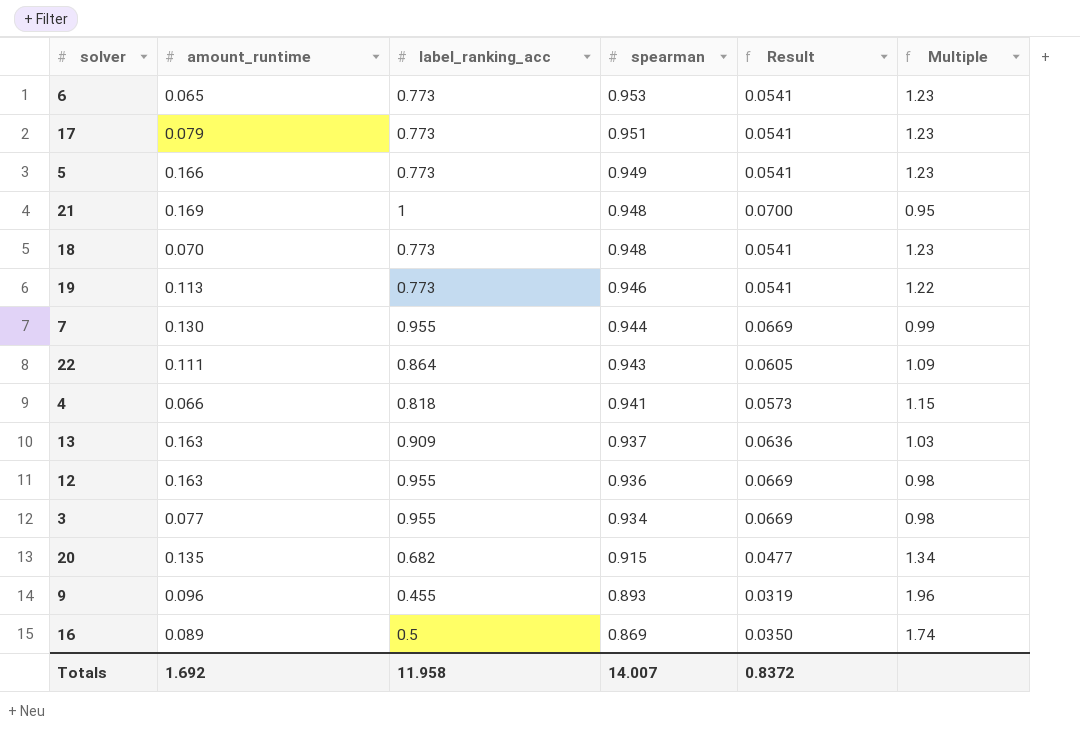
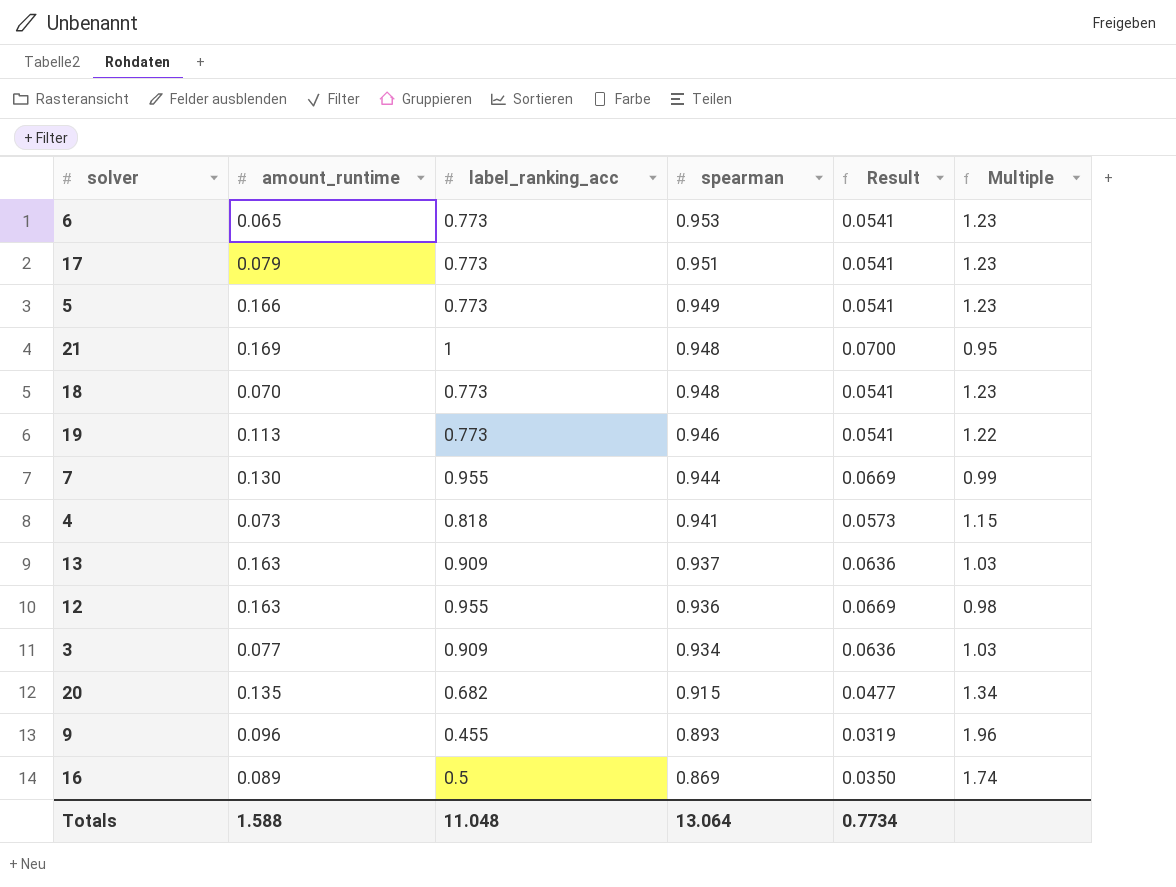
row 22: 0.111 | 0.864 | 0.943 | 0.0605 | 1.09 -> none
4 | amount_runtime: 0.066 -> 0.073
3 | label_ranking_acc: 0.955 -> 0.909
3 | Result: 0.0669 -> 0.0636
3 | Multiple: 0.98 -> 1.03
Totals | amount_runtime: 1.692 -> 1.588
Totals | label_ranking_acc: 11.958 -> 11.048
Totals | spearman: 14.007 -> 13.064
Totals | Result: 0.8372 -> 0.7734

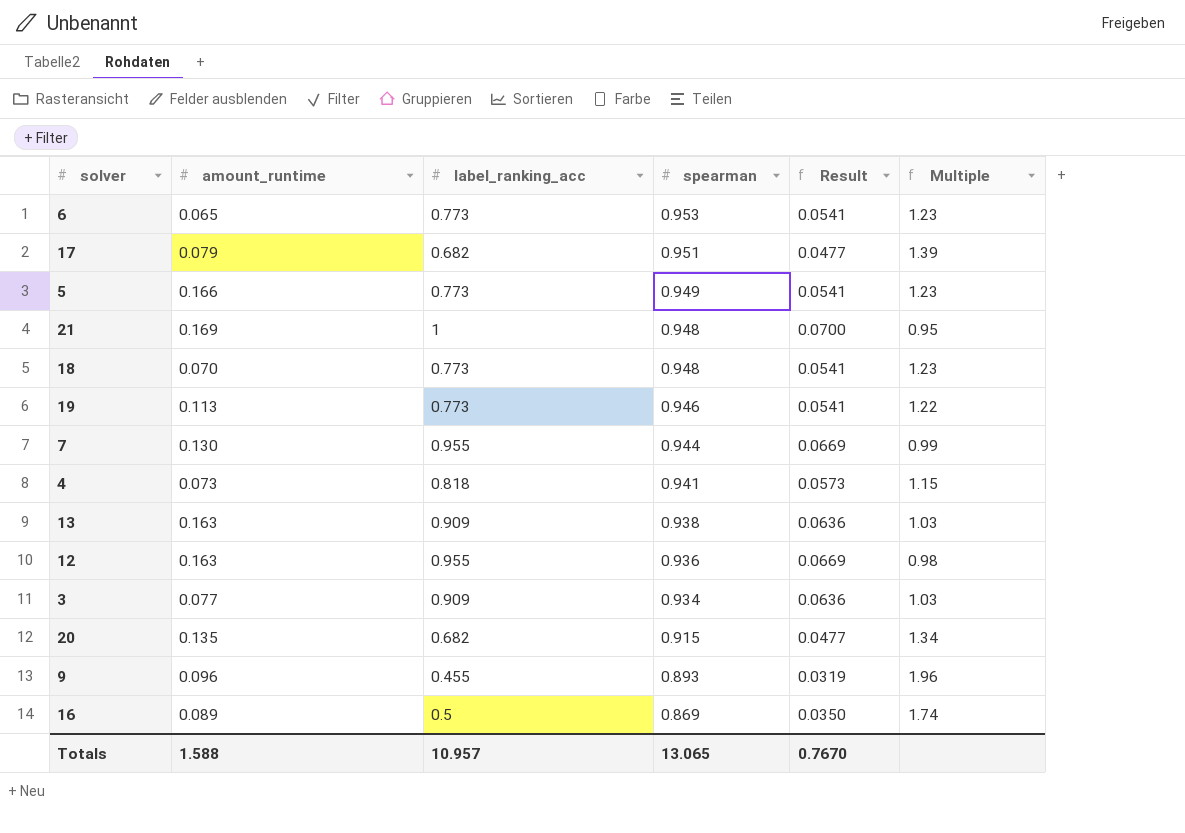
17 | label_ranking_acc: 0.773 -> 0.682
17 | Result: 0.0541 -> 0.0477
17 | Multiple: 1.23 -> 1.39
13 | spearman: 0.937 -> 0.938
Totals | label_ranking_acc: 11.048 -> 10.957
Totals | spearman: 13.064 -> 13.065
Totals | Result: 0.7734 -> 0.7670

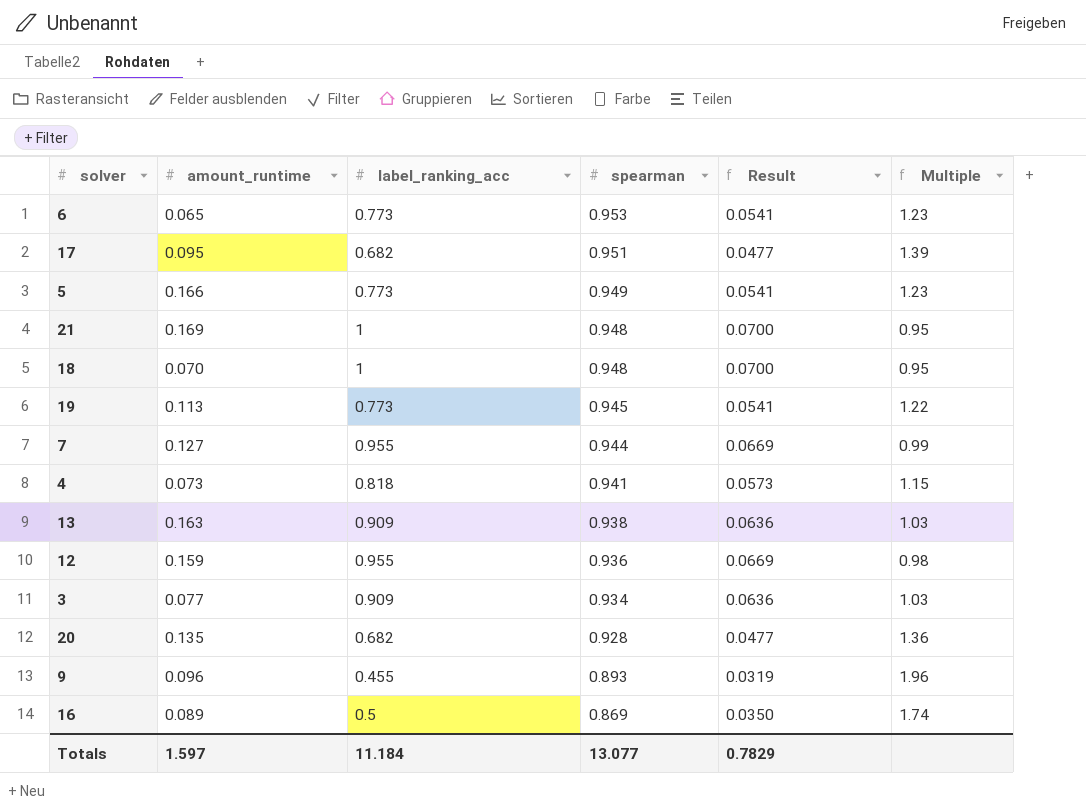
17 | amount_runtime: 0.079 -> 0.095
18 | label_ranking_acc: 0.773 -> 1
18 | Result: 0.0541 -> 0.0700
18 | Multiple: 1.23 -> 0.95
19 | spearman: 0.946 -> 0.945
7 | amount_runtime: 0.130 -> 0.127
12 | amount_runtime: 0.163 -> 0.159
20 | spearman: 0.915 -> 0.928
20 | Multiple: 1.34 -> 1.36
Totals | amount_runtime: 1.588 -> 1.597
Totals | label_ranking_acc: 10.957 -> 11.184
Totals | spearman: 13.065 -> 13.077
Totals | Result: 0.7670 -> 0.7829

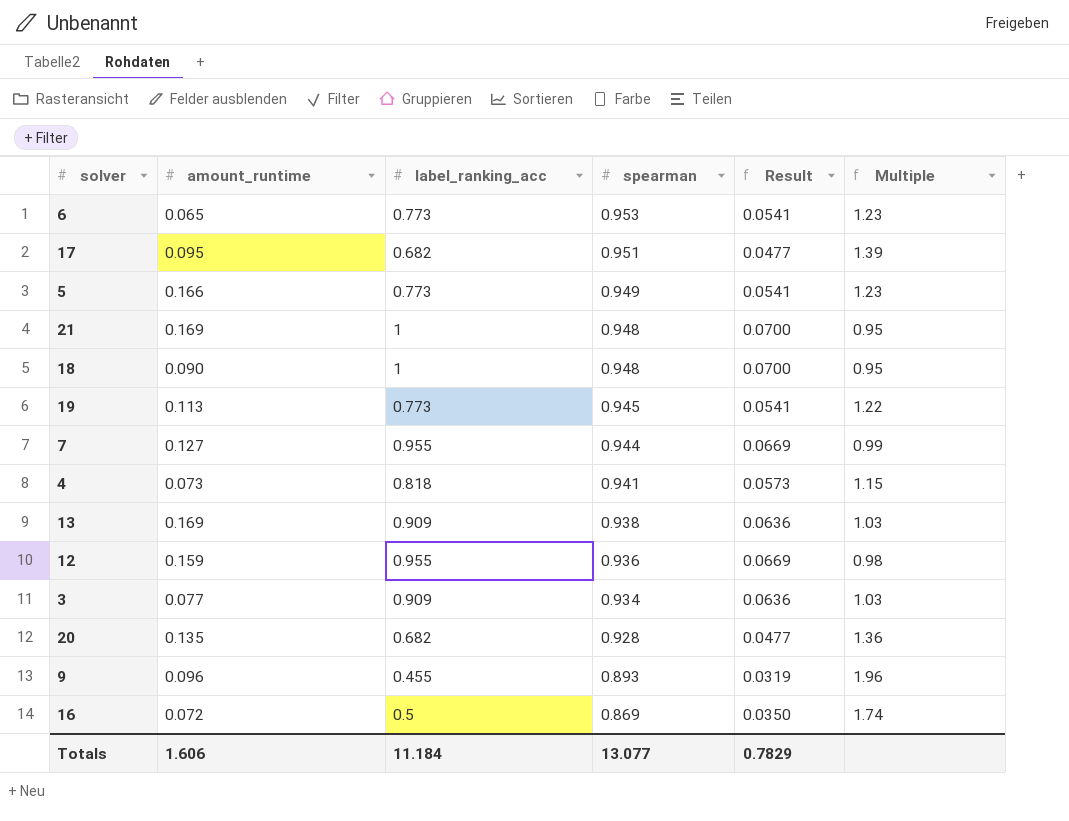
18 | amount_runtime: 0.070 -> 0.090
13 | amount_runtime: 0.163 -> 0.169
16 | amount_runtime: 0.089 -> 0.072
Totals | amount_runtime: 1.597 -> 1.606

